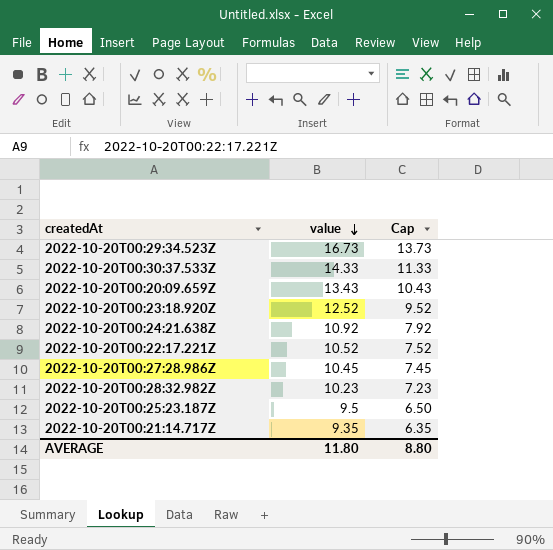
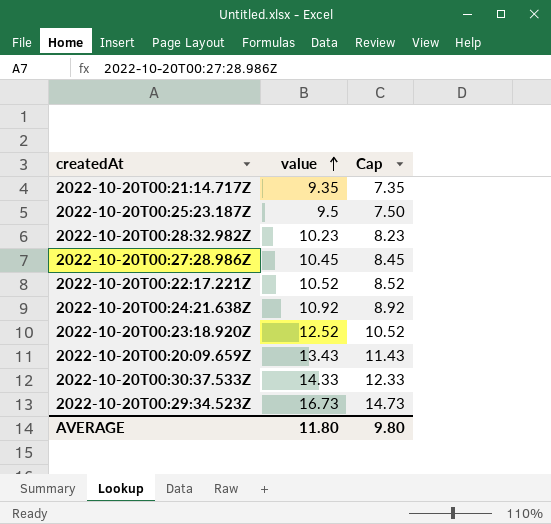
row order: value descending -> value ascending
column Cap | formula: [value] - 3 -> [value] - 2
AVERAGE | Cap: 8.80 -> 9.80

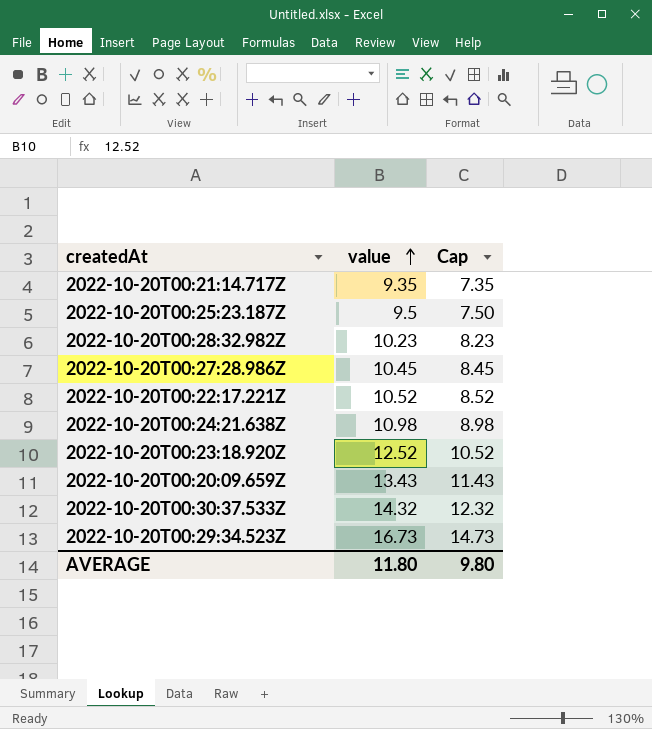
2022-10-20T00:24:21.638Z | value: 10.92 -> 10.98
2022-10-20T00:24:21.638Z | Cap: 8.92 -> 8.98
2022-10-20T00:30:37.533Z | value: 14.33 -> 14.32
2022-10-20T00:30:37.533Z | Cap: 12.33 -> 12.32

